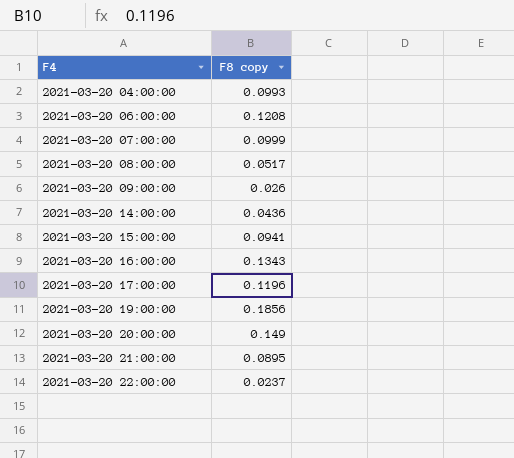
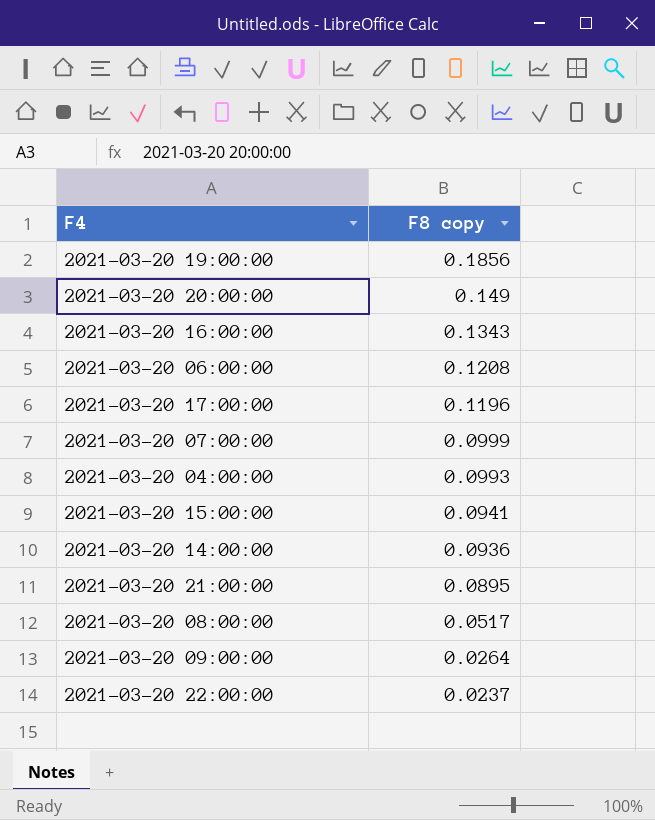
row order: F4 ascending -> F8 copy descending
2021-03-20 14:00:00 | F8 copy: 0.0436 -> 0.0936
2021-03-20 09:00:00 | F8 copy: 0.026 -> 0.0264

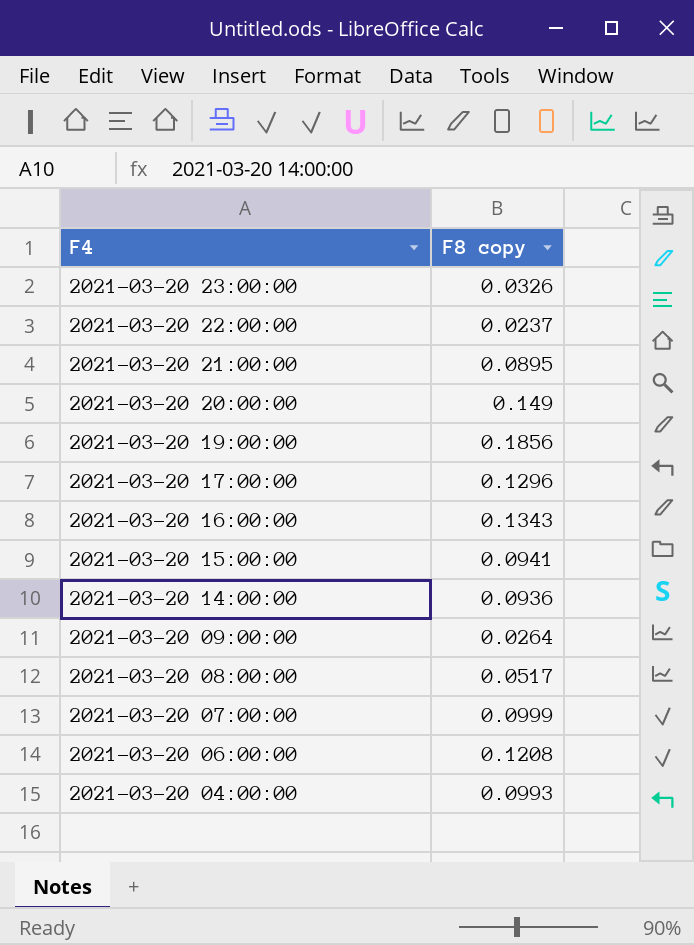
row order: F8 copy descending -> F4 descending
row 2021-03-20 23:00:00: none -> 0.0326
2021-03-20 17:00:00 | F8 copy: 0.1196 -> 0.1296

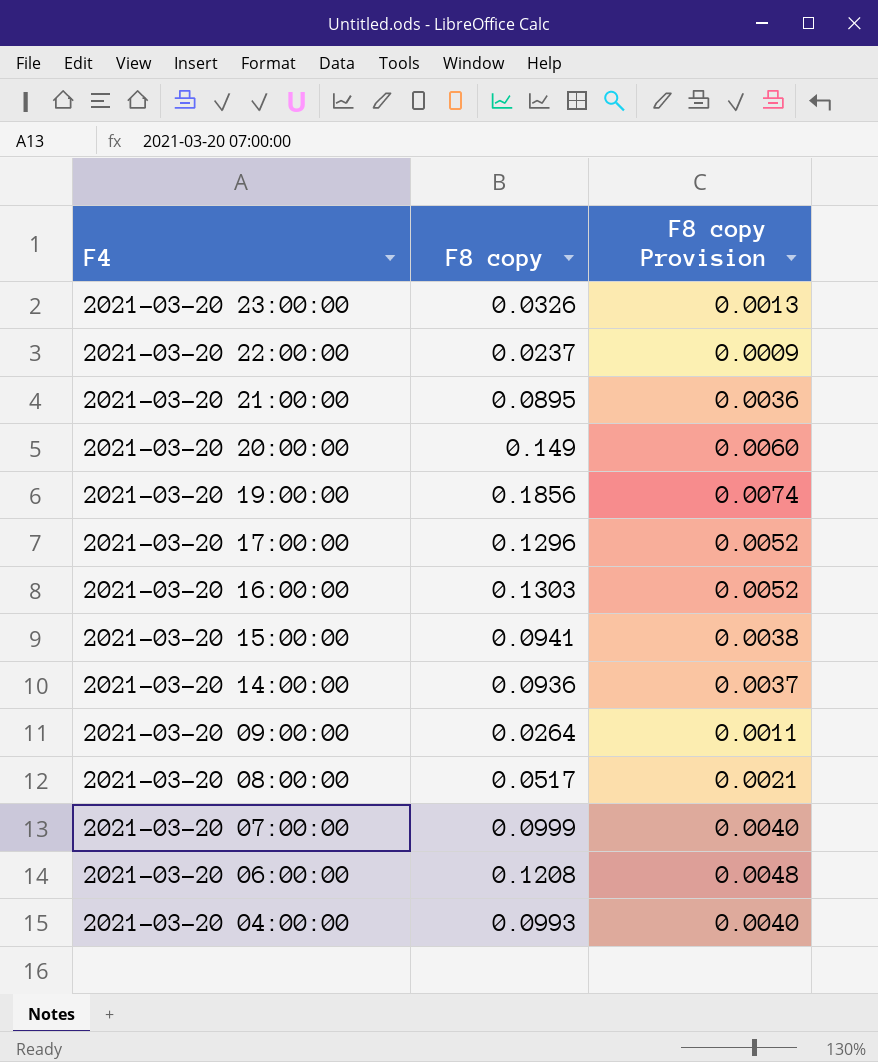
column F8 copy Provision | formula: none -> [F8 copy] * 0.04
2021-03-20 16:00:00 | F8 copy: 0.1343 -> 0.1303

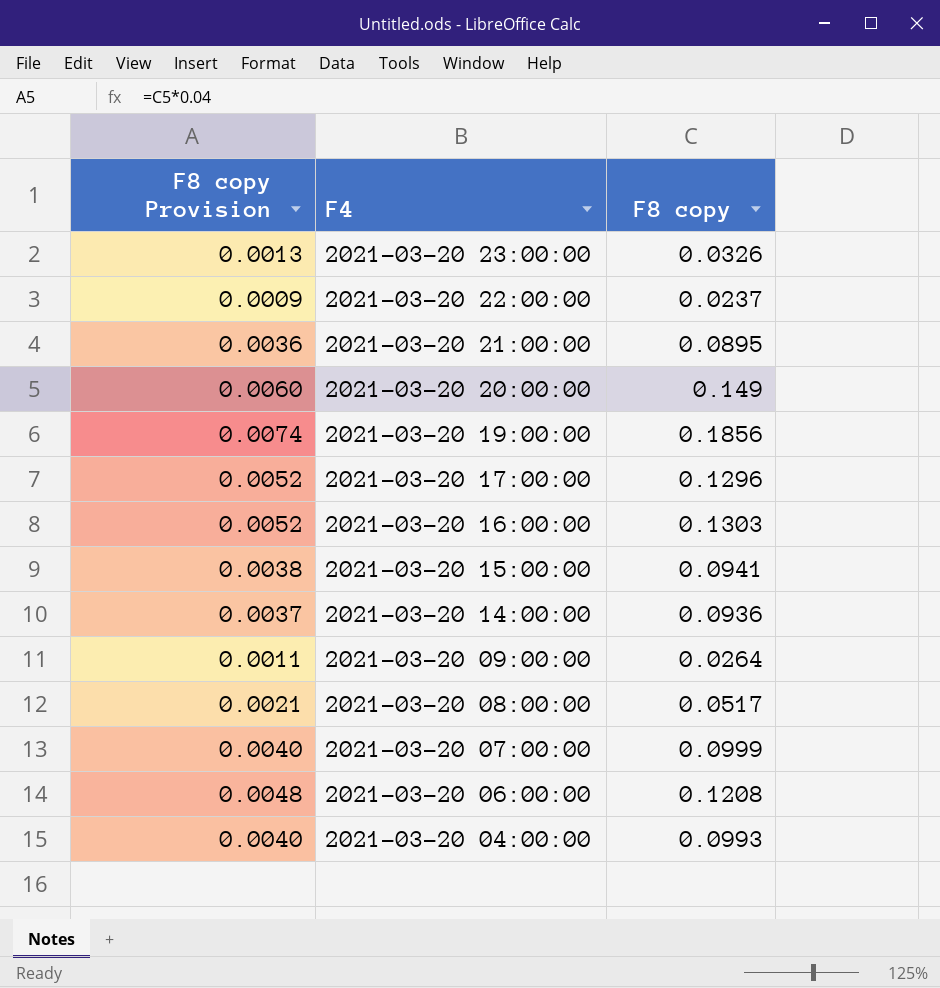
column F8 copy Provision | position: 3 -> 1

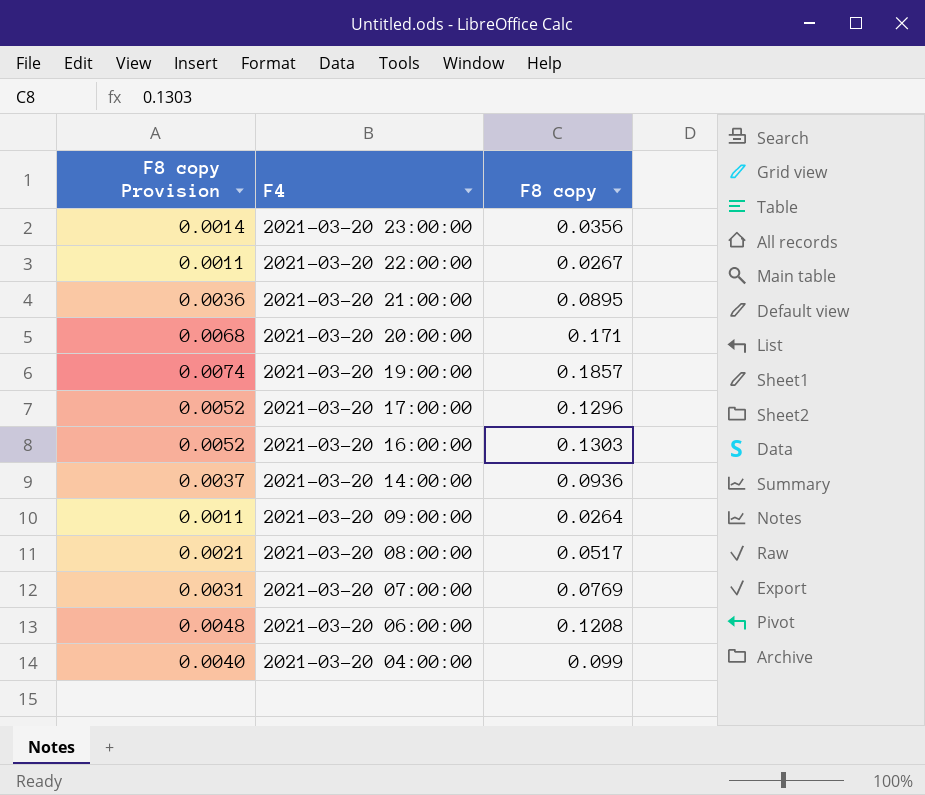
row 2021-03-20 15:00:00: 0.0038 | 0.0941 -> none
2021-03-20 23:00:00 | F8 copy Provision: 0.0013 -> 0.0014
2021-03-20 23:00:00 | F8 copy: 0.0326 -> 0.0356
2021-03-20 22:00:00 | F8 copy Provision: 0.0009 -> 0.0011
2021-03-20 22:00:00 | F8 copy: 0.0237 -> 0.0267
2021-03-20 20:00:00 | F8 copy Provision: 0.0060 -> 0.0068
2021-03-20 20:00:00 | F8 copy: 0.149 -> 0.171
2021-03-20 19:00:00 | F8 copy: 0.1856 -> 0.1857
2021-03-20 07:00:00 | F8 copy Provision: 0.0040 -> 0.0031
2021-03-20 07:00:00 | F8 copy: 0.0999 -> 0.0769
2021-03-20 04:00:00 | F8 copy: 0.0993 -> 0.099

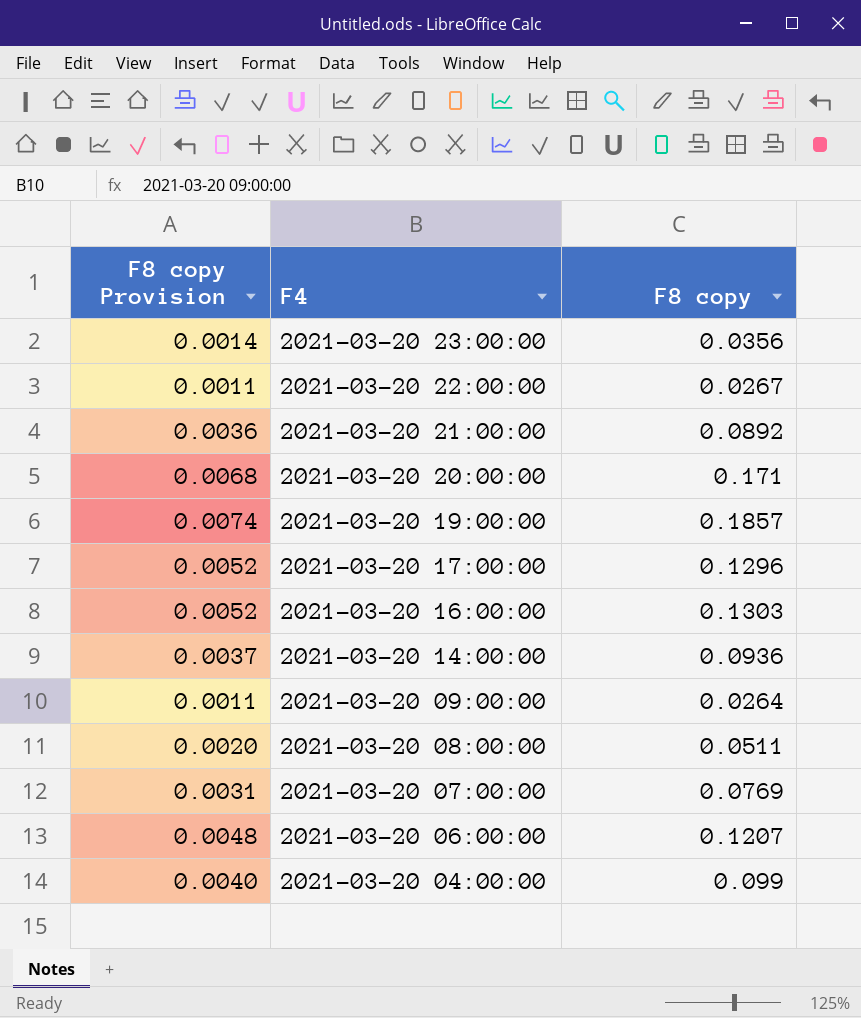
2021-03-20 21:00:00 | F8 copy: 0.0895 -> 0.0892
2021-03-20 08:00:00 | F8 copy Provision: 0.0021 -> 0.0020
2021-03-20 08:00:00 | F8 copy: 0.0517 -> 0.0511
2021-03-20 06:00:00 | F8 copy: 0.1208 -> 0.1207

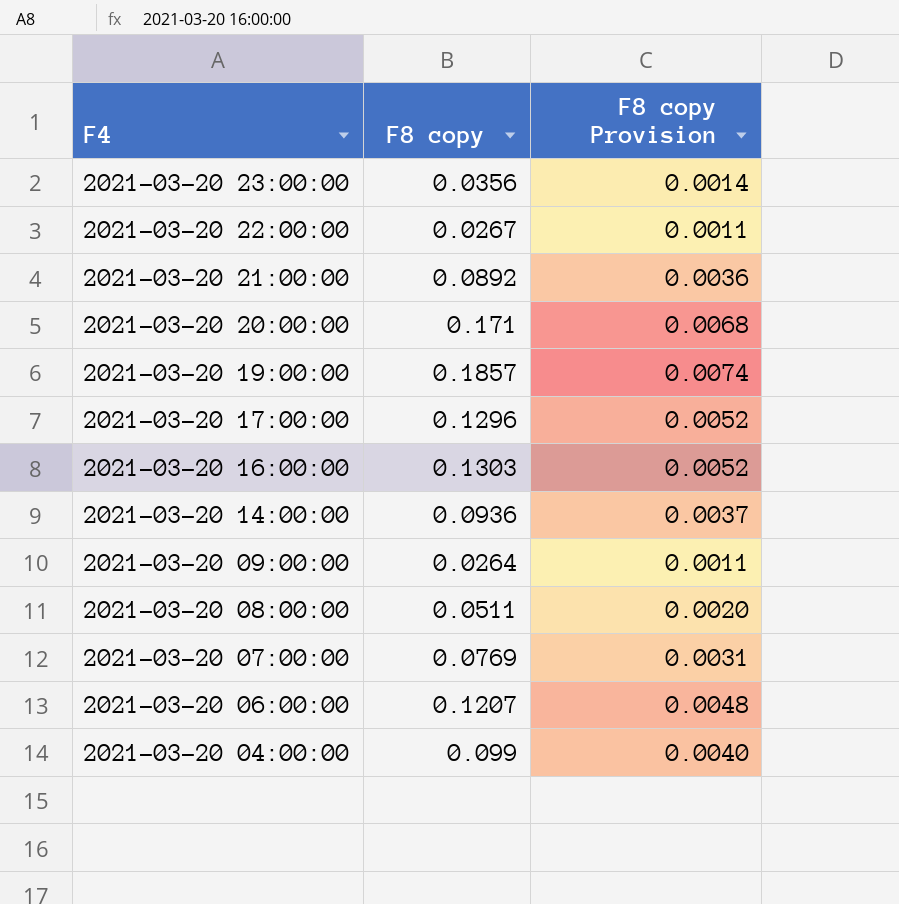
column F8 copy Provision | position: 1 -> 3

